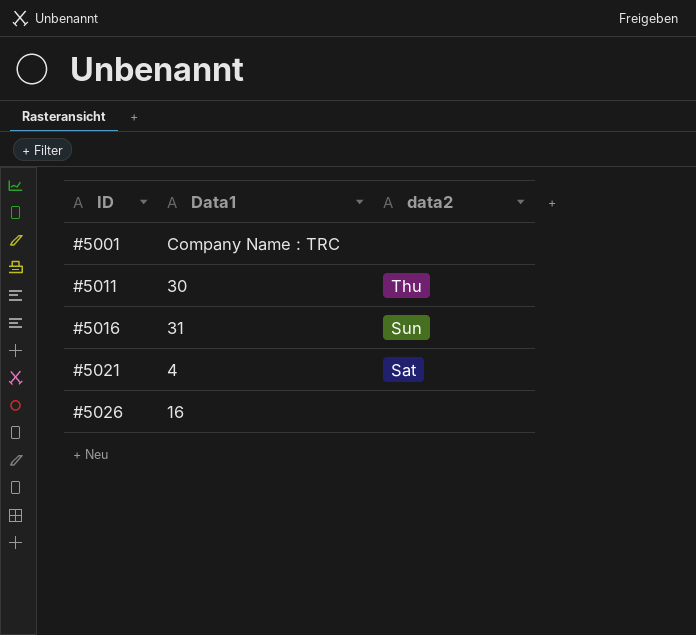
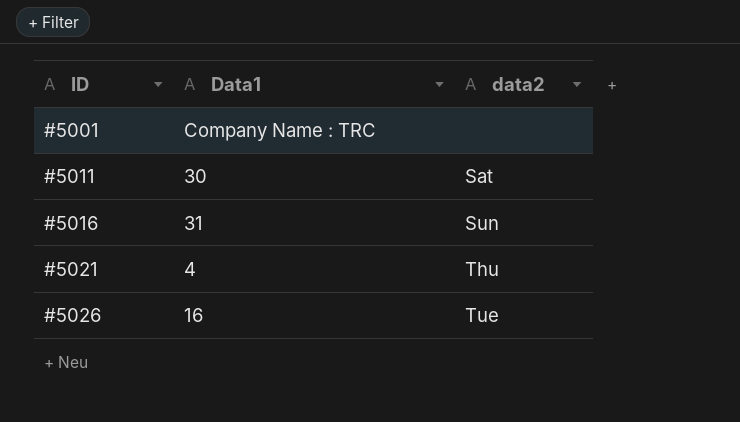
#5011 | data2: Thu -> Sat
#5021 | data2: Sat -> Thu
#5026 | data2: none -> Tue

